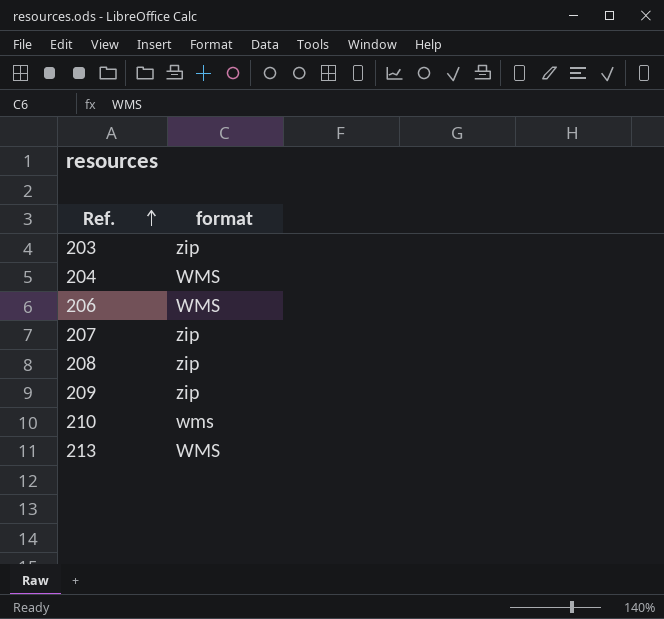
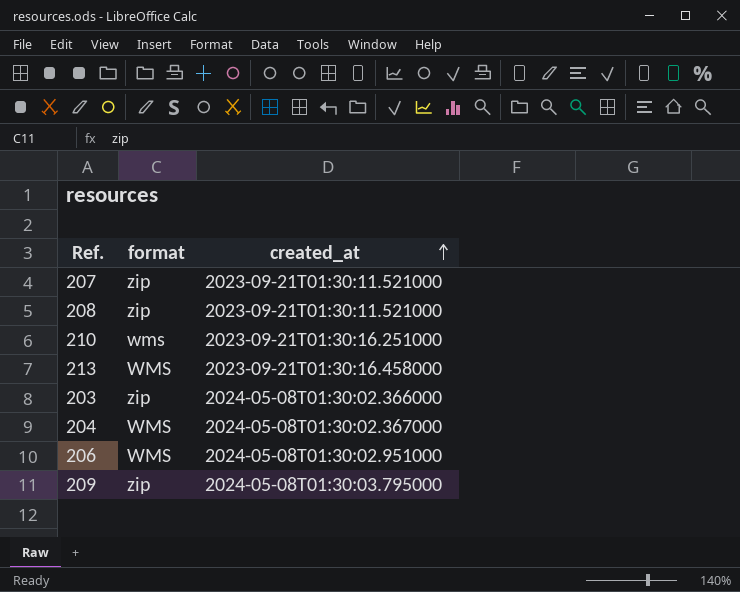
row order: Ref. ascending -> created_at ascending
column created_at | position: none -> 3

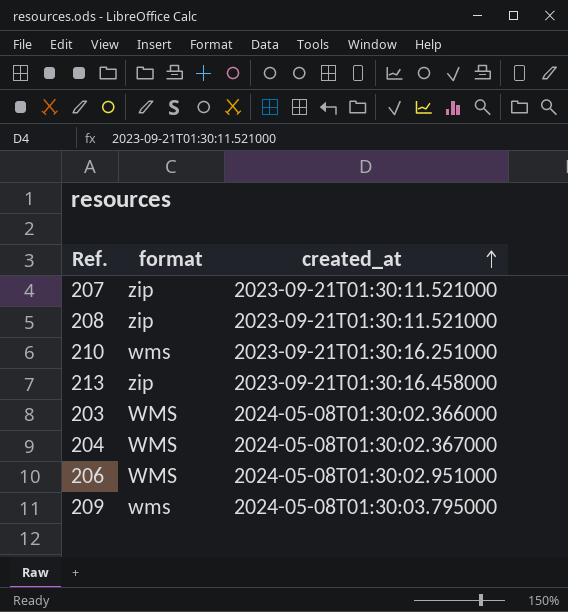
213 | format: WMS -> zip
203 | format: zip -> WMS
209 | format: zip -> wms

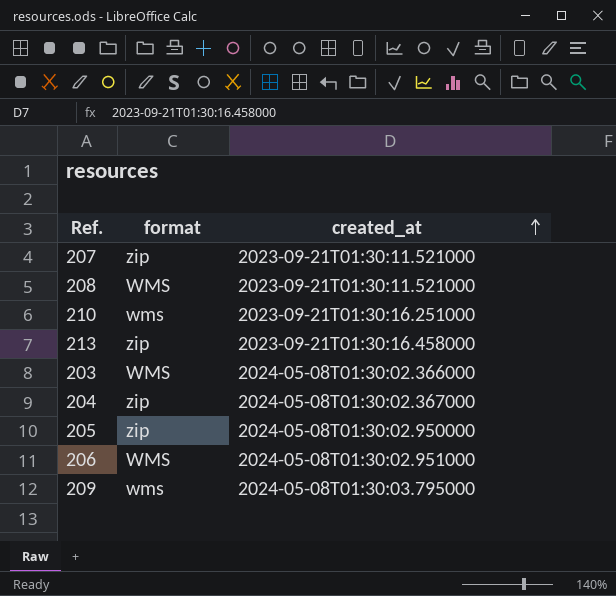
208 | format: zip -> WMS
204 | format: WMS -> zip
row 205: none -> zip | 2024-05-08T01:30:02.950000

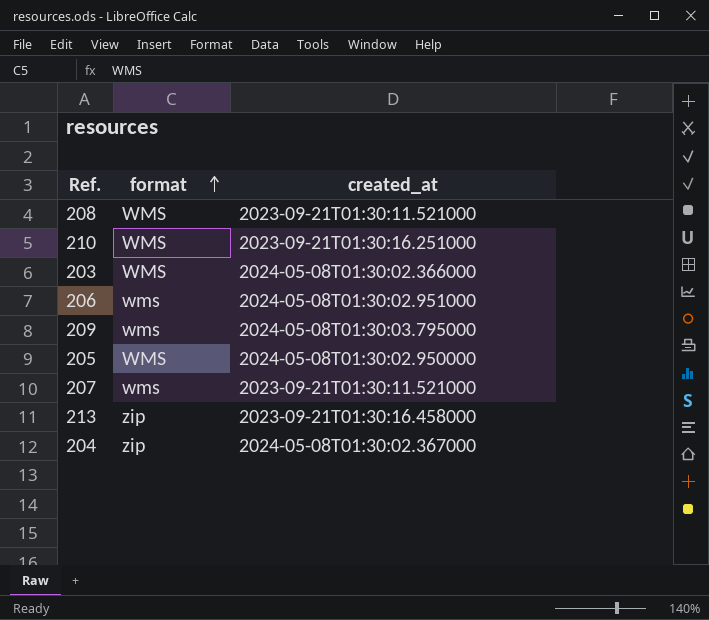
row order: created_at ascending -> format ascending
210 | format: wms -> WMS
206 | format: WMS -> wms
205 | format: zip -> WMS
207 | format: zip -> wms

